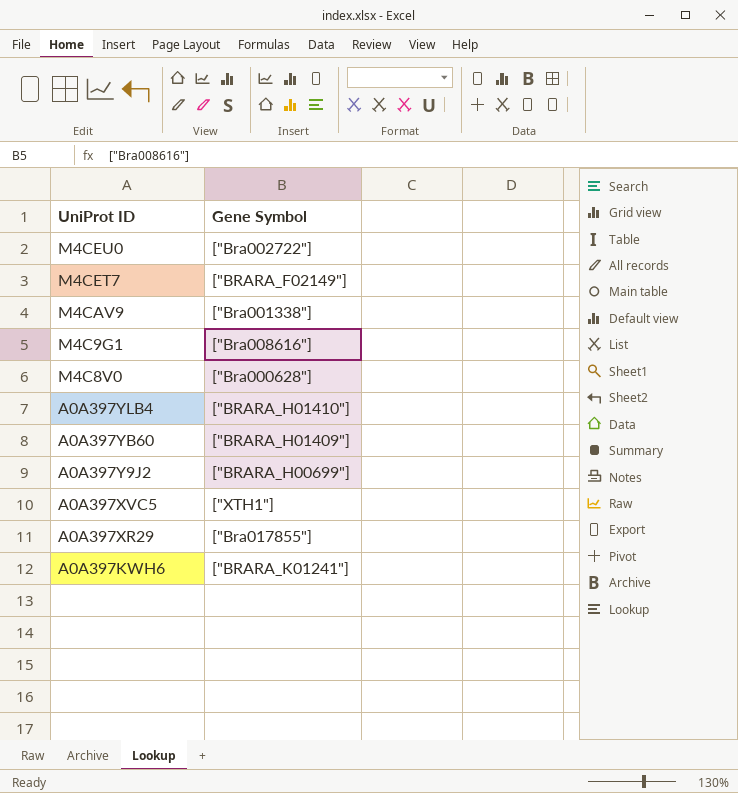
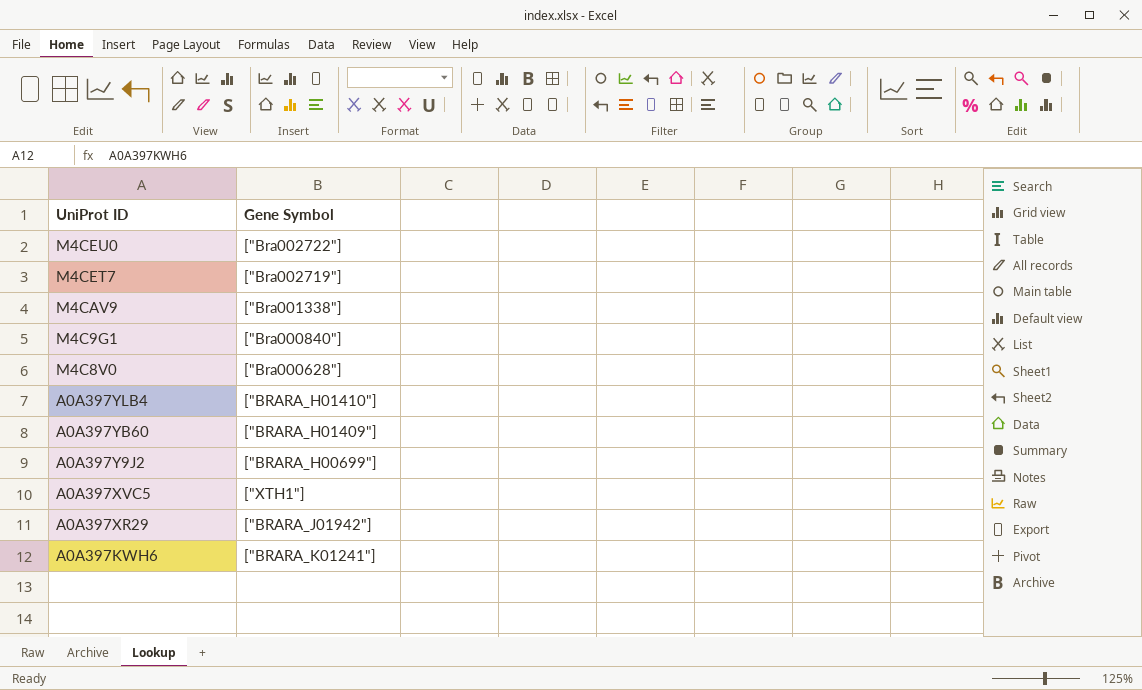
M4CET7 | Gene Symbol: ["BRARA_F02149"] -> ["Bra002719"]
M4C9G1 | Gene Symbol: ["Bra008616"] -> ["Bra000840"]
A0A397XR29 | Gene Symbol: ["Bra017855"] -> ["BRARA_J01942"]

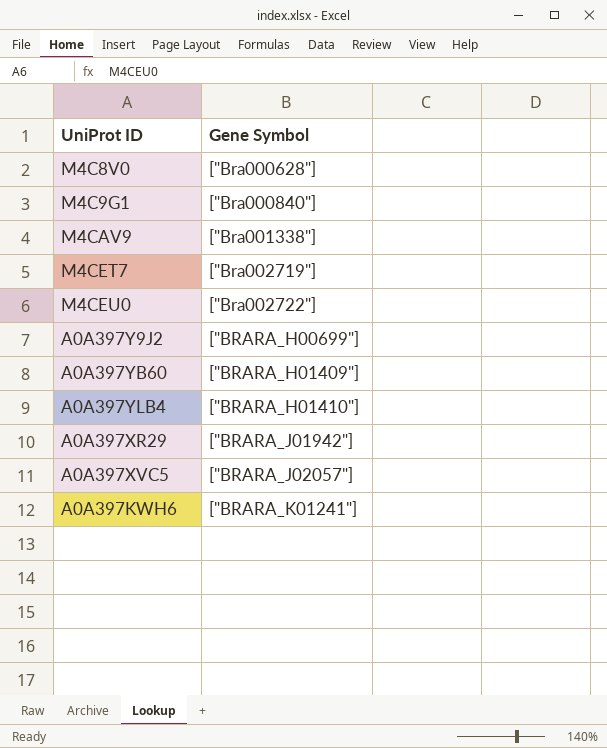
row order: UniProt ID descending -> Gene Symbol ascending
A0A397XVC5 | Gene Symbol: ["XTH1"] -> ["BRARA_J02057"]

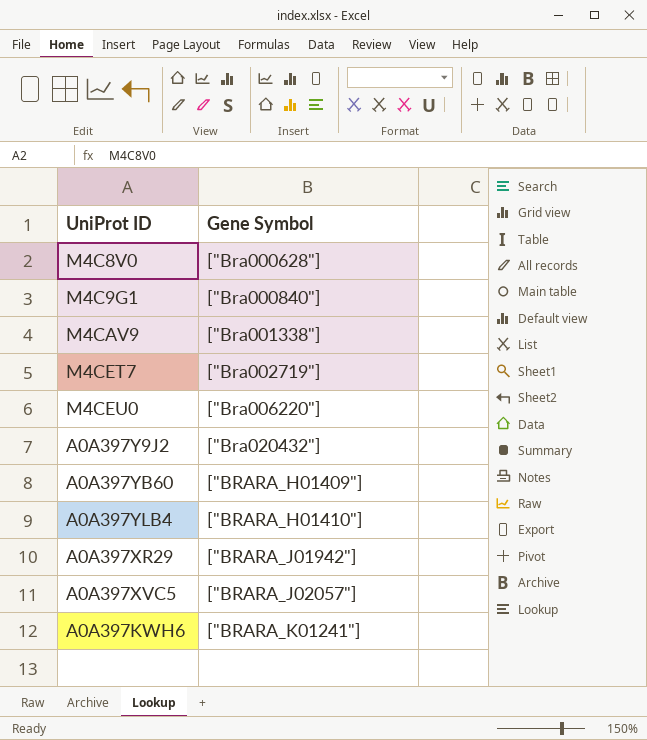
M4CEU0 | Gene Symbol: ["Bra002722"] -> ["Bra006220"]
A0A397Y9J2 | Gene Symbol: ["BRARA_H00699"] -> ["Bra020432"]

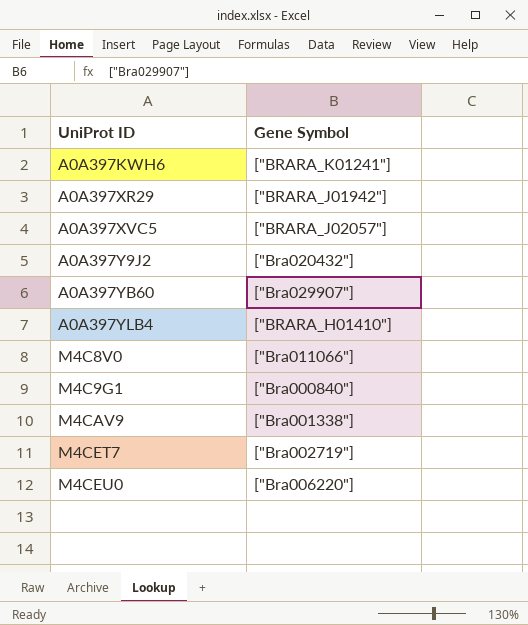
row order: Gene Symbol ascending -> UniProt ID ascending
A0A397YB60 | Gene Symbol: ["BRARA_H01409"] -> ["Bra029907"]
M4C8V0 | Gene Symbol: ["Bra000628"] -> ["Bra011066"]

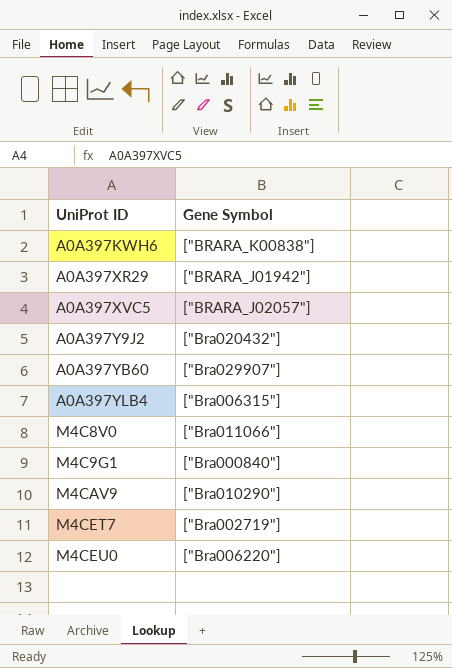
A0A397KWH6 | Gene Symbol: ["BRARA_K01241"] -> ["BRARA_K00838"]
A0A397YLB4 | Gene Symbol: ["BRARA_H01410"] -> ["Bra006315"]
M4CAV9 | Gene Symbol: ["Bra001338"] -> ["Bra010290"]

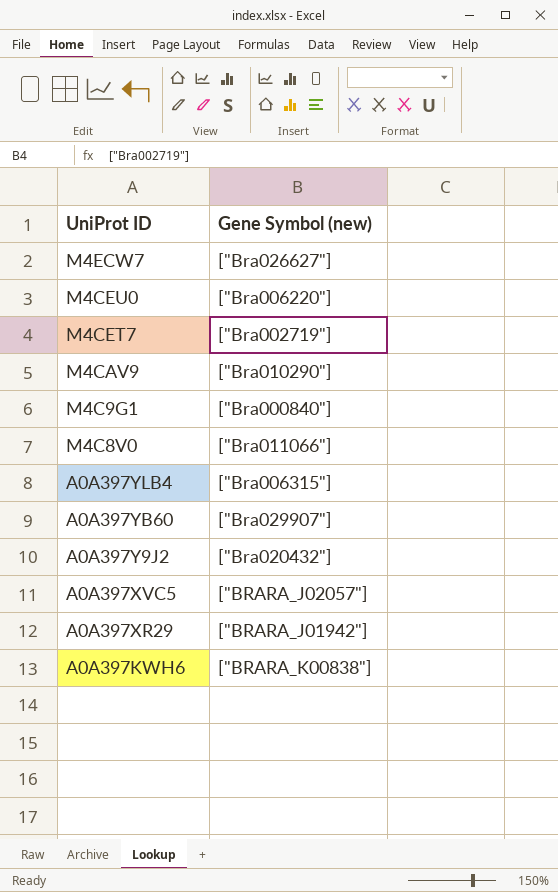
row order: UniProt ID ascending -> UniProt ID descending
column name: Gene Symbol -> Gene Symbol (new)
row M4ECW7: none -> ["Bra026627"]

